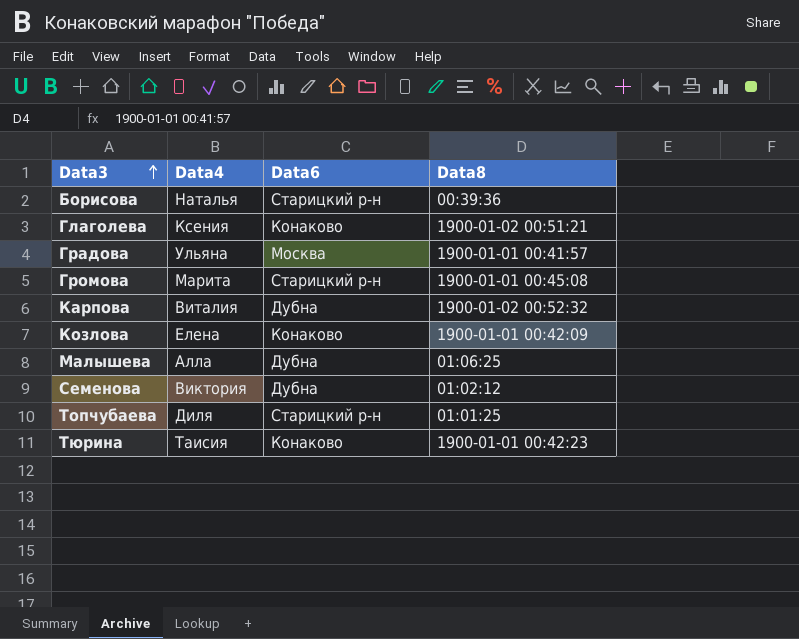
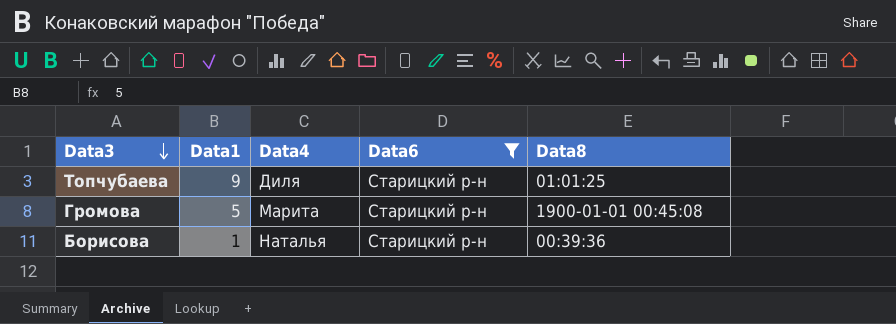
filter: none -> Data6 = Старицкий р-н
row order: Data3 ascending -> Data3 descending
column Data1 | position: none -> 2

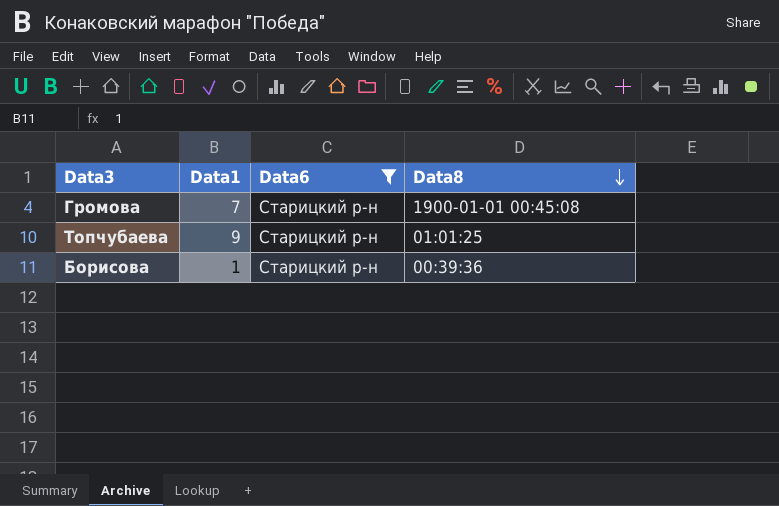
row order: Data3 descending -> Data8 descending
column Data4 | position: 3 -> none
Громова | Data1: 5 -> 7

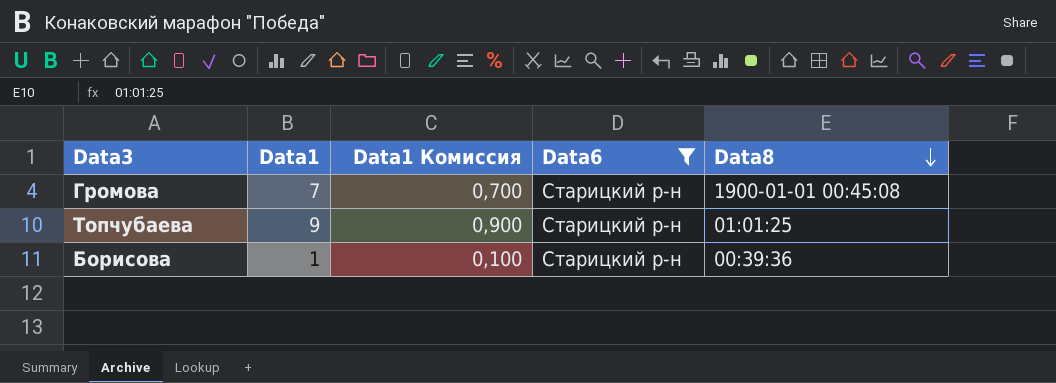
column Data1 Комиссия | formula: none -> [Data1] * 0,1

